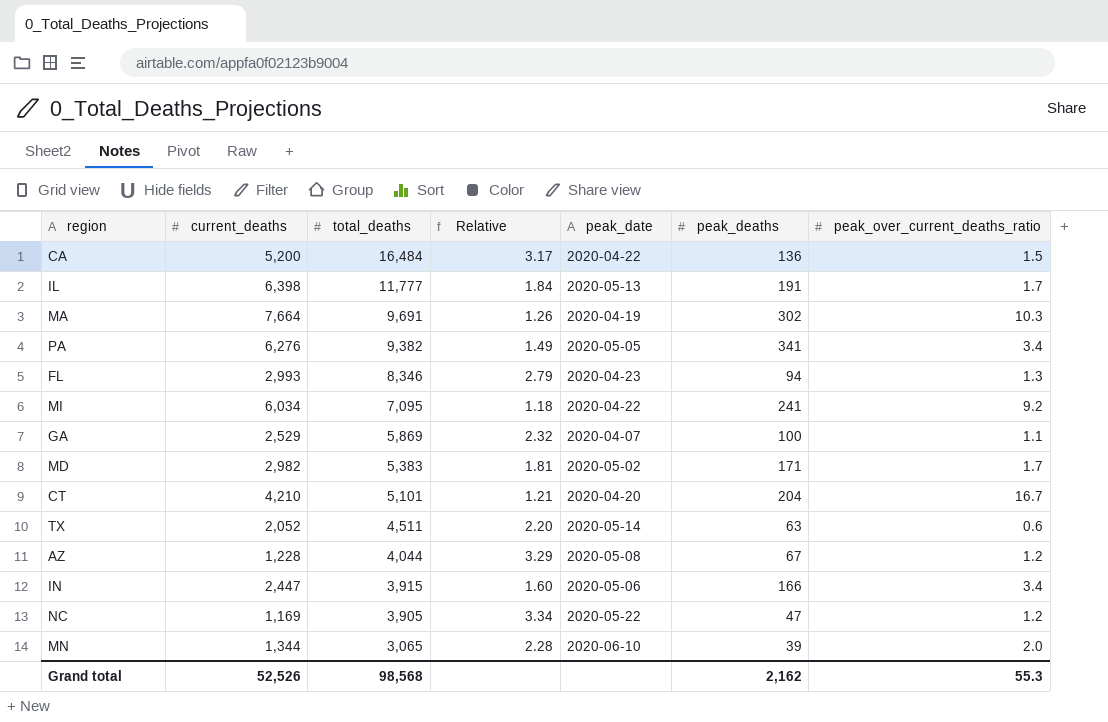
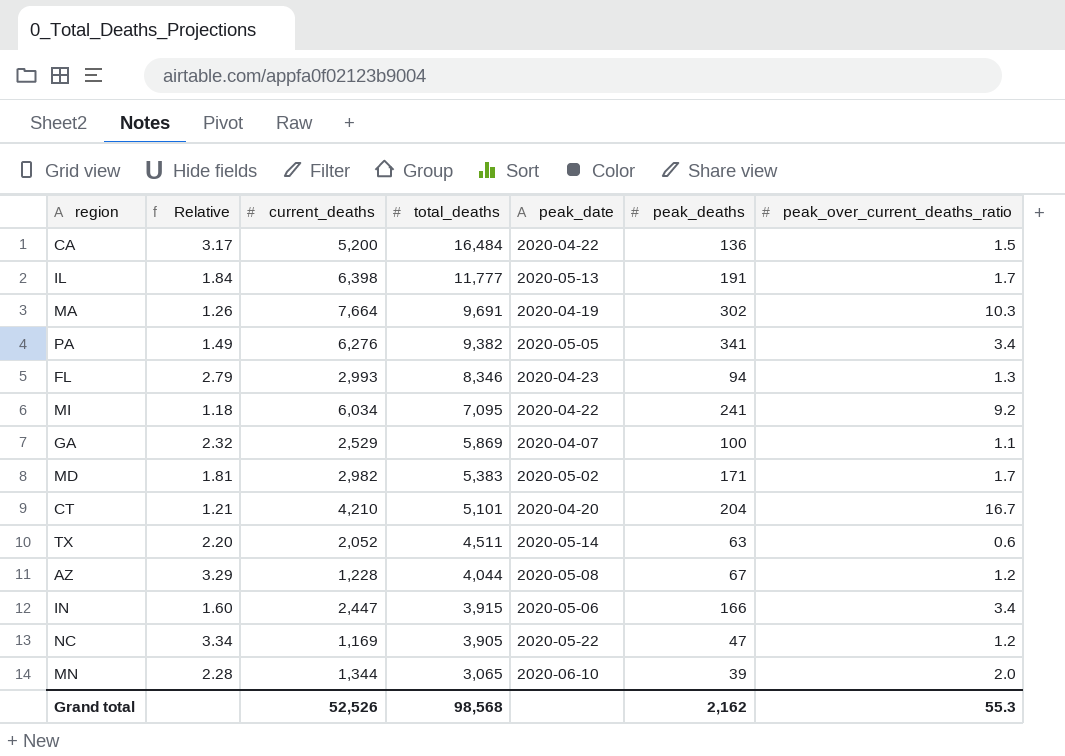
column Relative | position: 4 -> 2

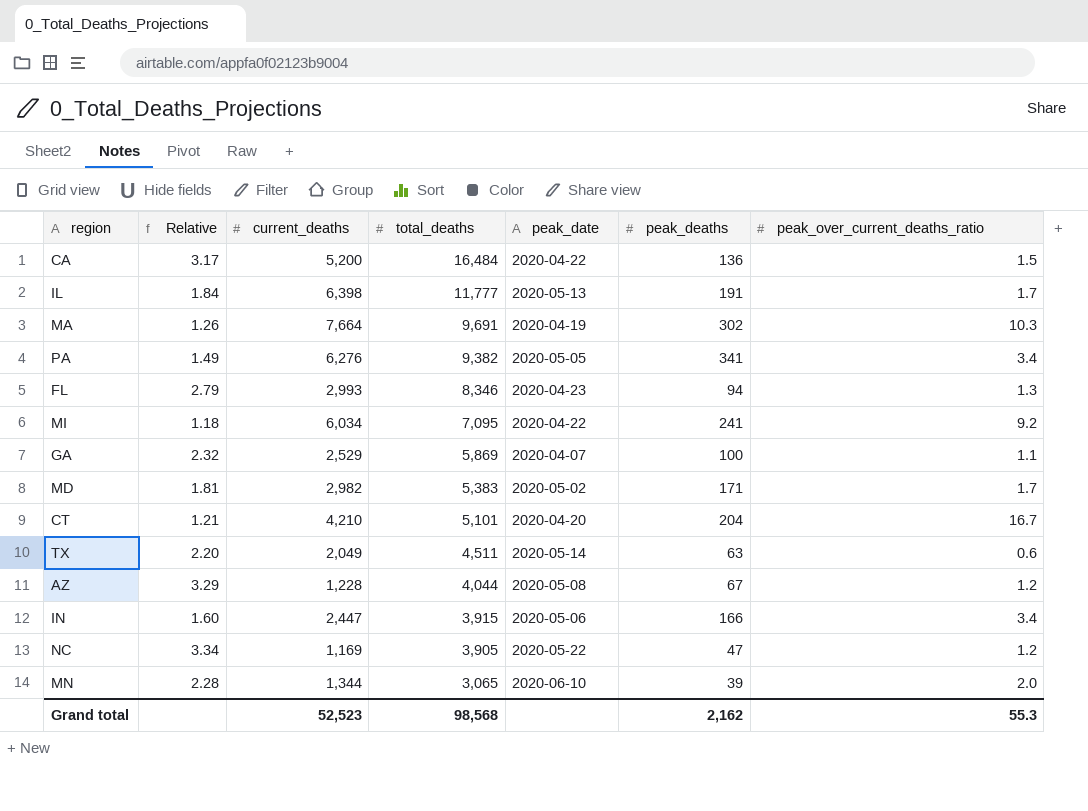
TX | current_deaths: 2,052 -> 2,049
Grand total | current_deaths: 52,526 -> 52,523

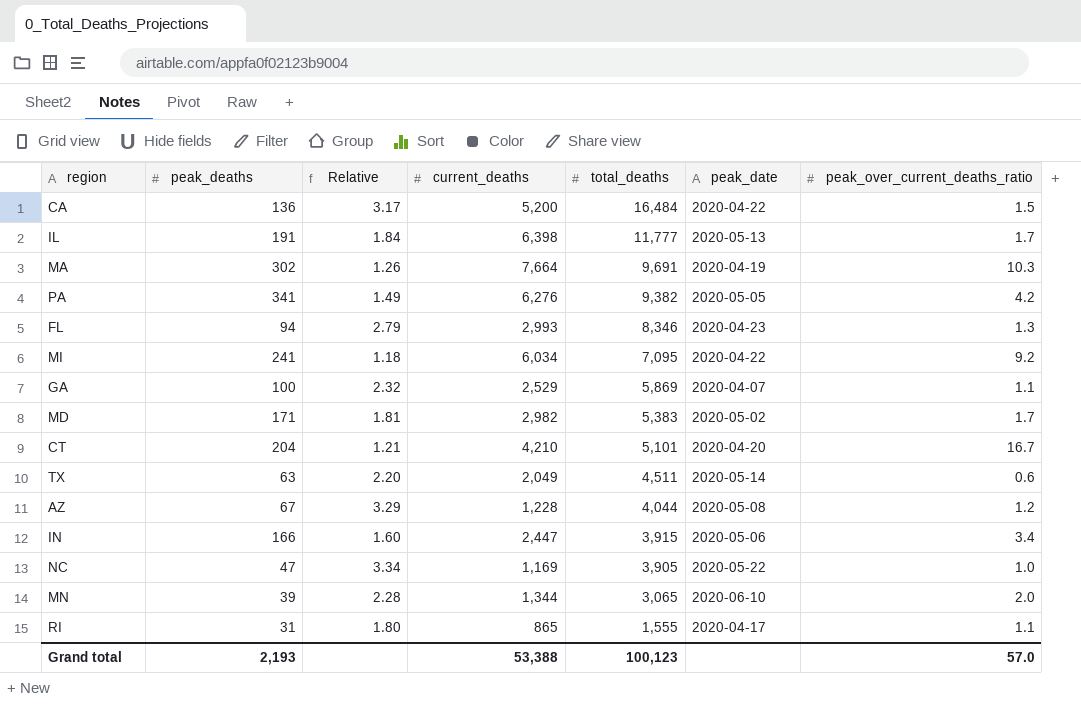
column peak_deaths | position: 6 -> 2
PA | peak_over_current_deaths_ratio: 3.4 -> 4.2
NC | peak_over_current_deaths_ratio: 1.2 -> 1.0
row RI: none -> 31 | 1.80 | 865 | 1,555 | 2020-04-17 | 1.1
Grand total | peak_deaths: 2,162 -> 2,193
Grand total | current_deaths: 52,523 -> 53,388
Grand total | total_deaths: 98,568 -> 100,123
Grand total | peak_over_current_deaths_ratio: 55.3 -> 57.0

